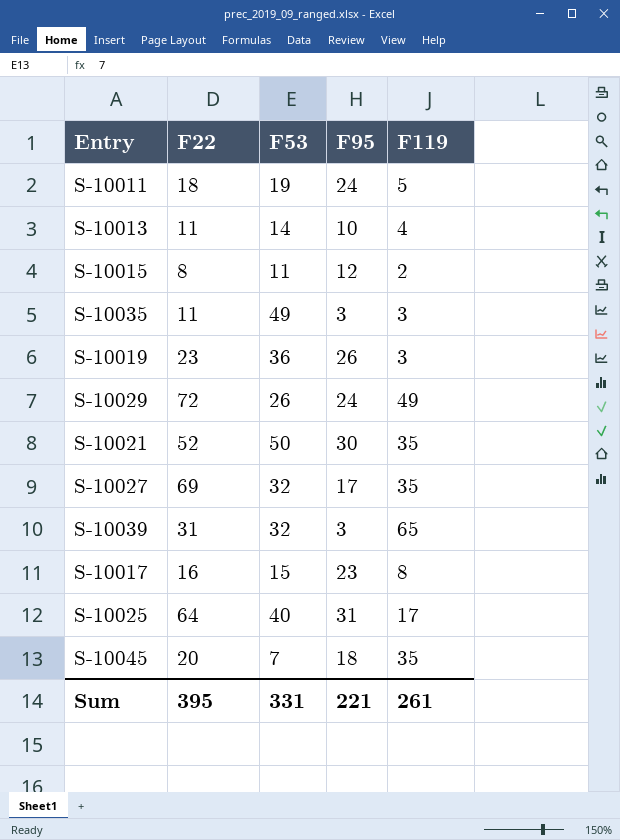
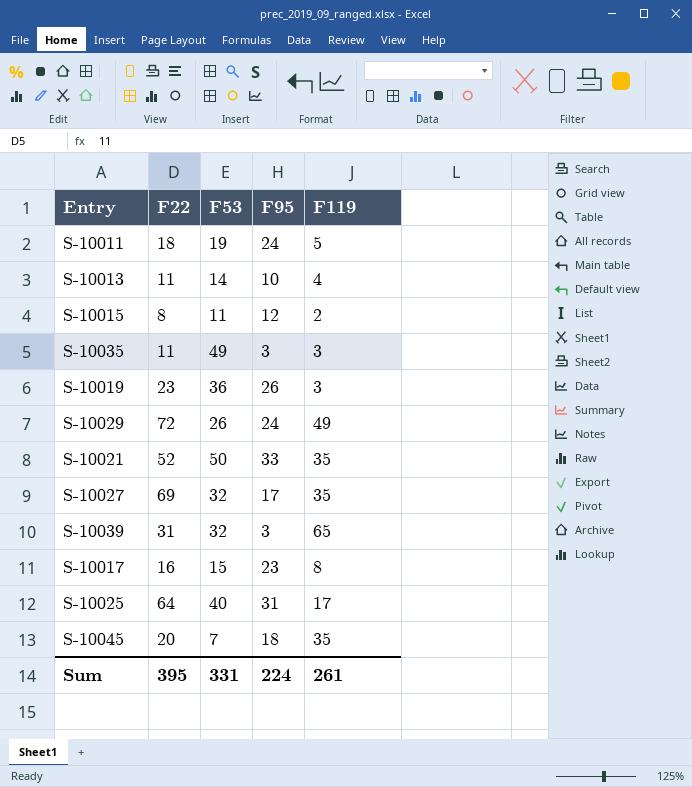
S-10021 | F95: 30 -> 33
Sum | F95: 221 -> 224

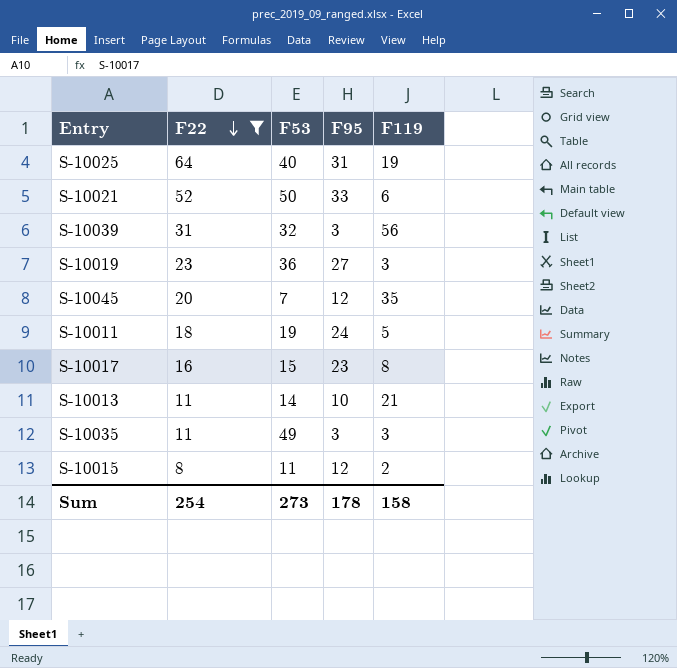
filter: none -> F22 <= 64
row order: none -> F22 descending
S-10025 | F119: 17 -> 19
S-10021 | F119: 35 -> 6
S-10039 | F119: 65 -> 56
S-10019 | F95: 26 -> 27
S-10045 | F95: 18 -> 12
S-10013 | F119: 4 -> 21
Sum | F22: 395 -> 254
Sum | F53: 331 -> 273
Sum | F95: 224 -> 178
Sum | F119: 261 -> 158

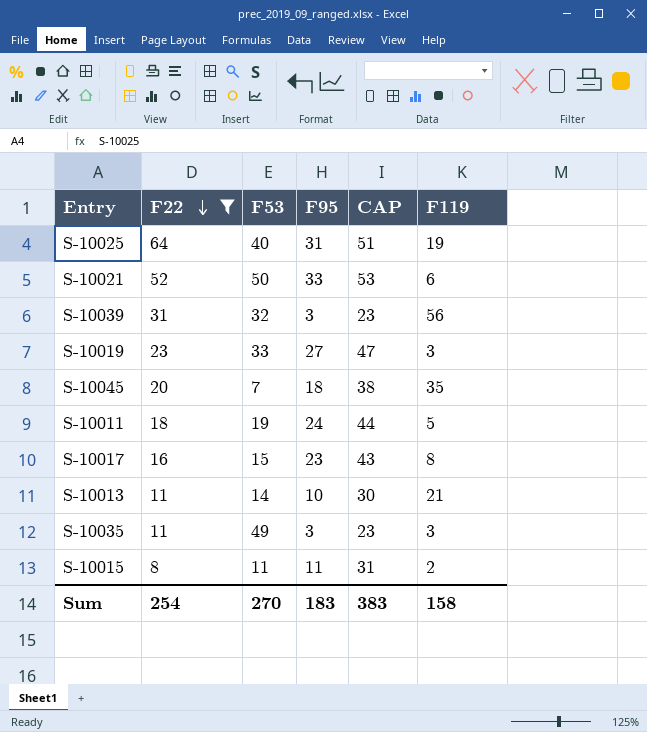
column CAP | formula: none -> [F95] + 20
S-10019 | F53: 36 -> 33
S-10045 | F95: 12 -> 18
S-10015 | F95: 12 -> 11
Sum | F53: 273 -> 270
Sum | F95: 178 -> 183

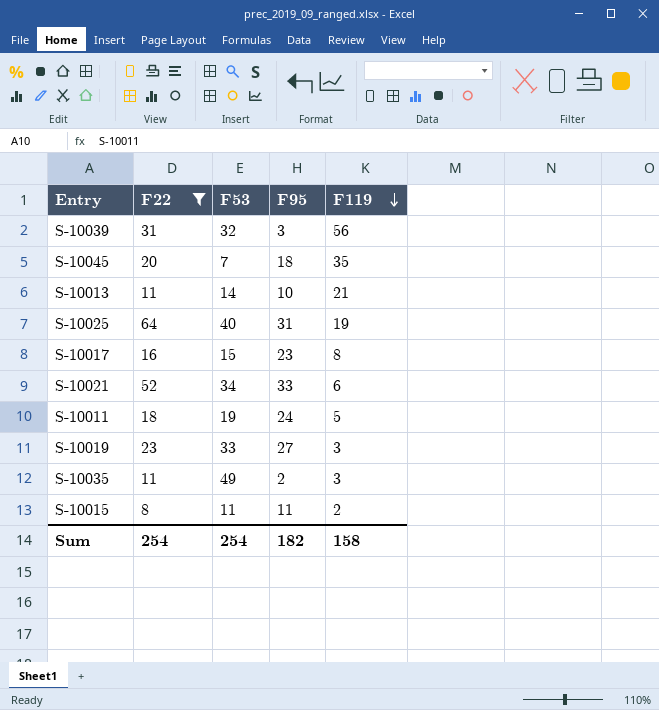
row order: F22 descending -> F119 descending
column CAP | formula: [F95] + 20 -> none
S-10021 | F53: 50 -> 34
S-10035 | F95: 3 -> 2
Sum | F53: 270 -> 254
Sum | F95: 183 -> 182

